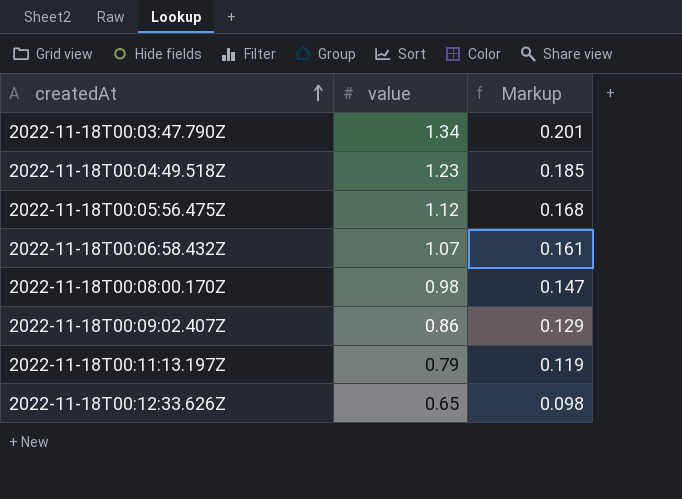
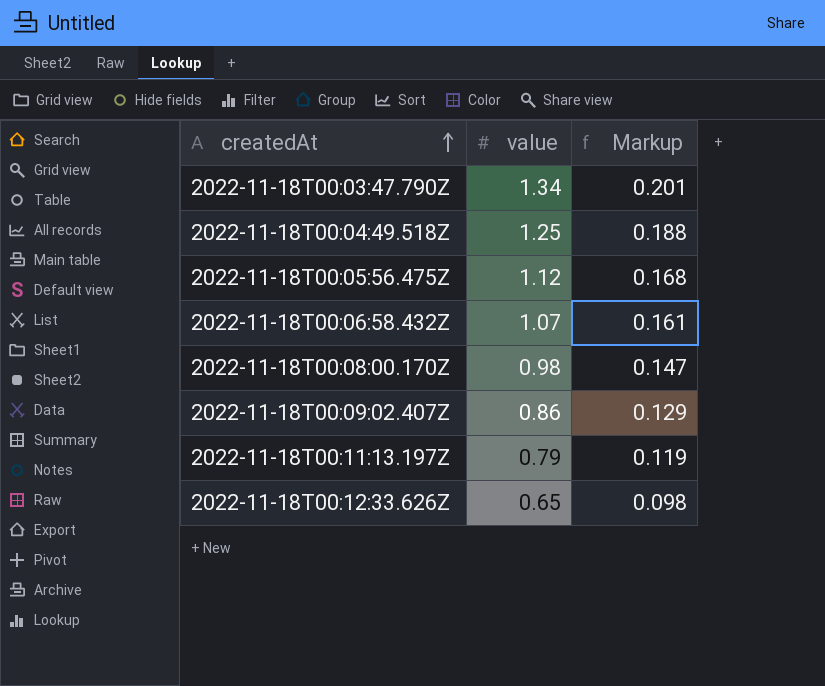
2022-11-18T00:04:49.518Z | value: 1.23 -> 1.25
2022-11-18T00:04:49.518Z | Markup: 0.185 -> 0.188

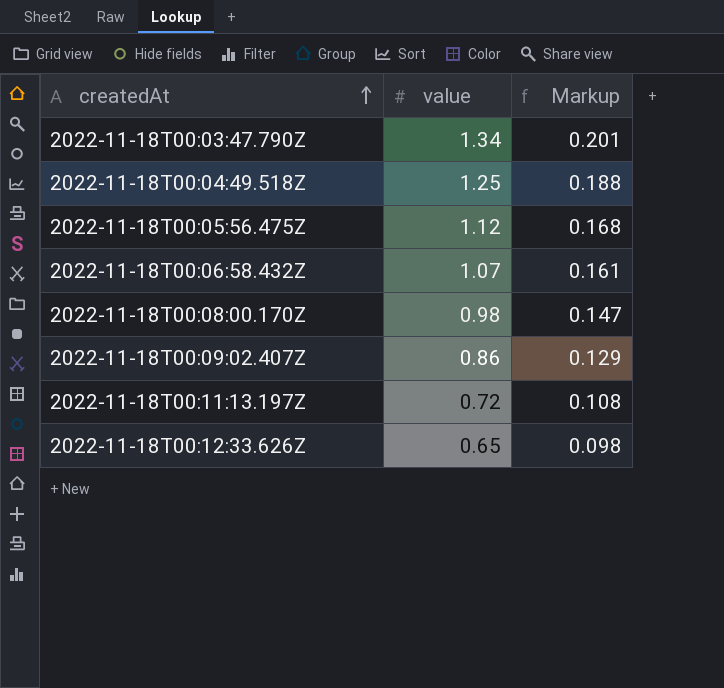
2022-11-18T00:11:13.197Z | value: 0.79 -> 0.72
2022-11-18T00:11:13.197Z | Markup: 0.119 -> 0.108

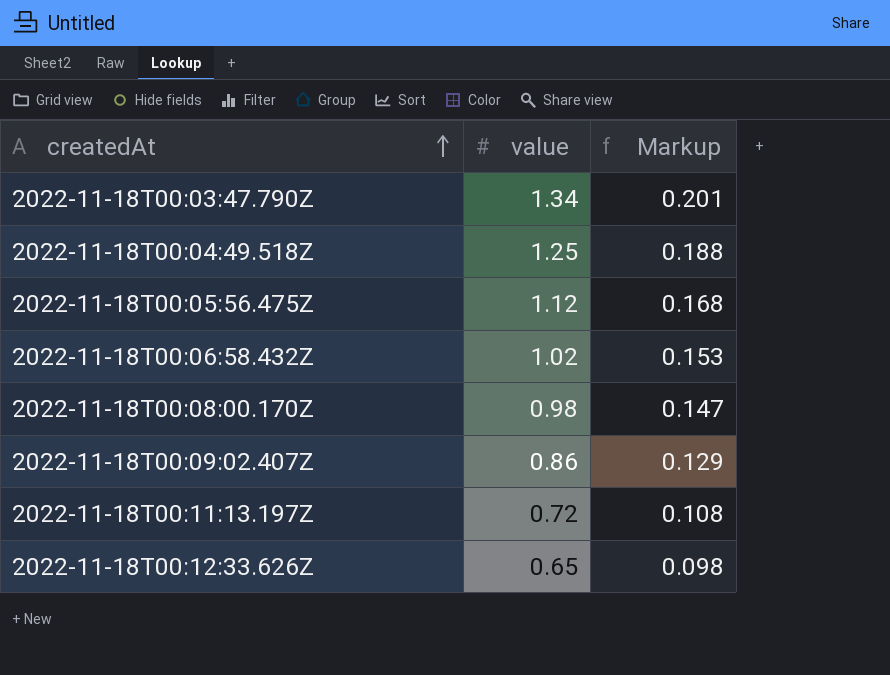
2022-11-18T00:06:58.432Z | value: 1.07 -> 1.02
2022-11-18T00:06:58.432Z | Markup: 0.161 -> 0.153

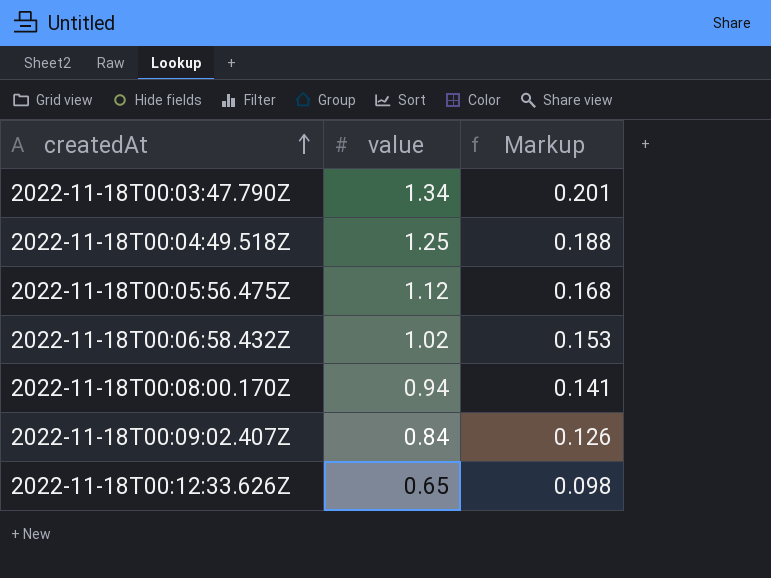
row 2022-11-18T00:11:13.197Z: 0.72 | 0.108 -> none
2022-11-18T00:08:00.170Z | value: 0.98 -> 0.94
2022-11-18T00:08:00.170Z | Markup: 0.147 -> 0.141
2022-11-18T00:09:02.407Z | value: 0.86 -> 0.84
2022-11-18T00:09:02.407Z | Markup: 0.129 -> 0.126

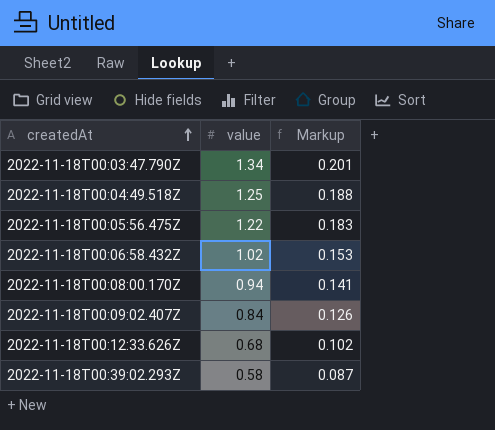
2022-11-18T00:05:56.475Z | value: 1.12 -> 1.22
2022-11-18T00:05:56.475Z | Markup: 0.168 -> 0.183
2022-11-18T00:12:33.626Z | value: 0.65 -> 0.68
2022-11-18T00:12:33.626Z | Markup: 0.098 -> 0.102
row 2022-11-18T00:39:02.293Z: none -> 0.58 | 0.087

